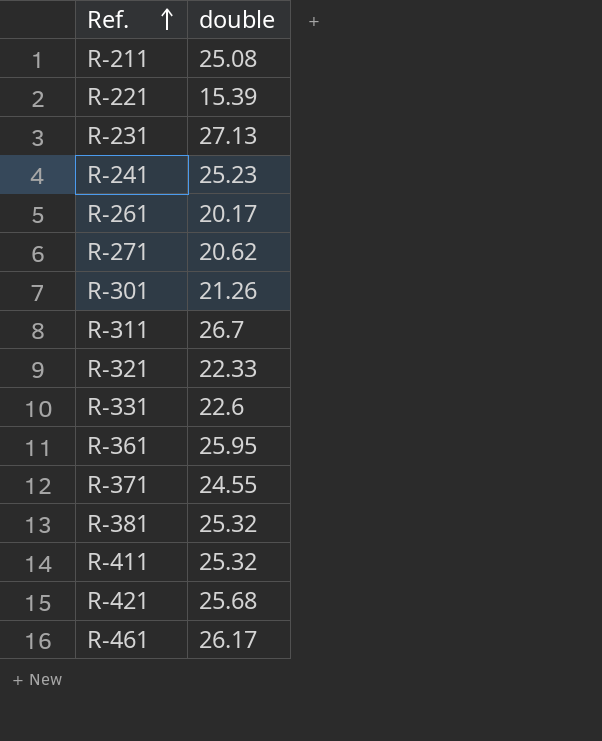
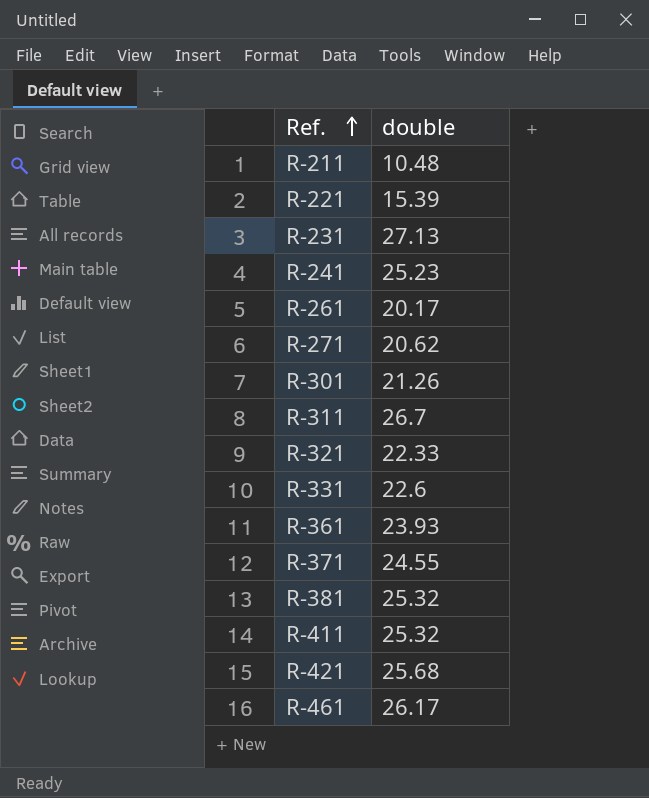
R-211 | double: 25.08 -> 10.48
R-361 | double: 25.95 -> 23.93

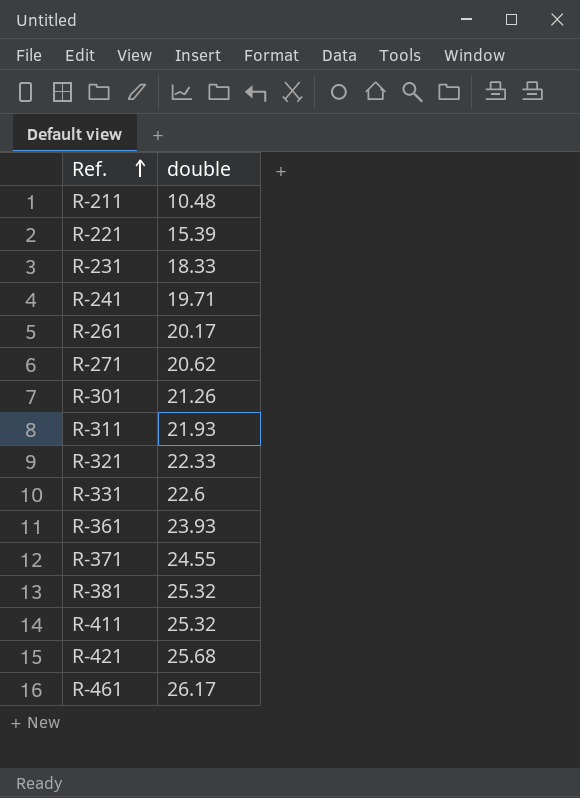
R-231 | double: 27.13 -> 18.33
R-241 | double: 25.23 -> 19.71
R-311 | double: 26.7 -> 21.93

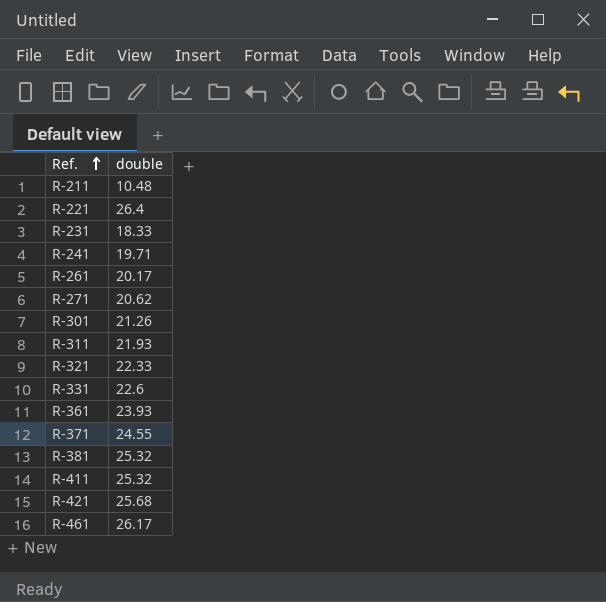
R-221 | double: 15.39 -> 26.4

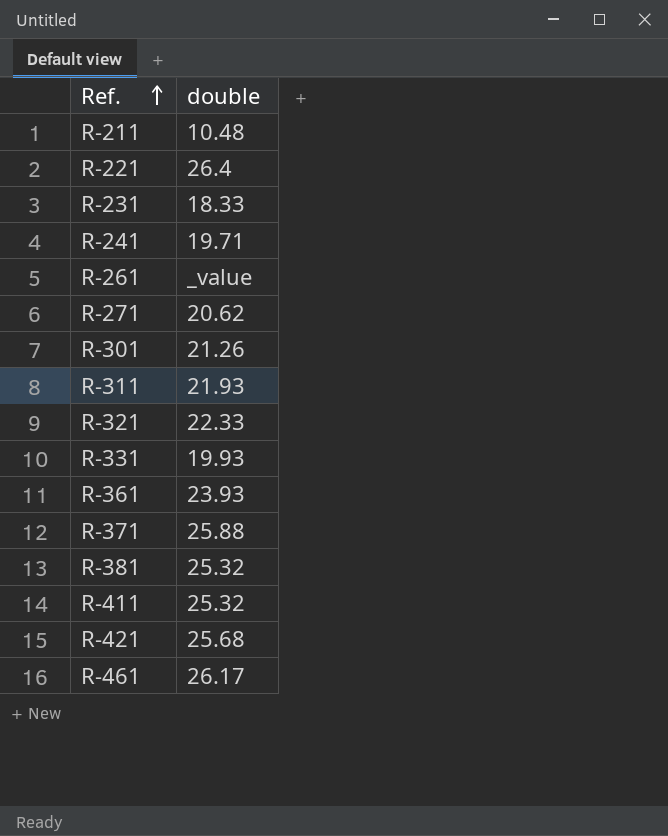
R-261 | double: 20.17 -> _value
R-331 | double: 22.6 -> 19.93
R-371 | double: 24.55 -> 25.88

